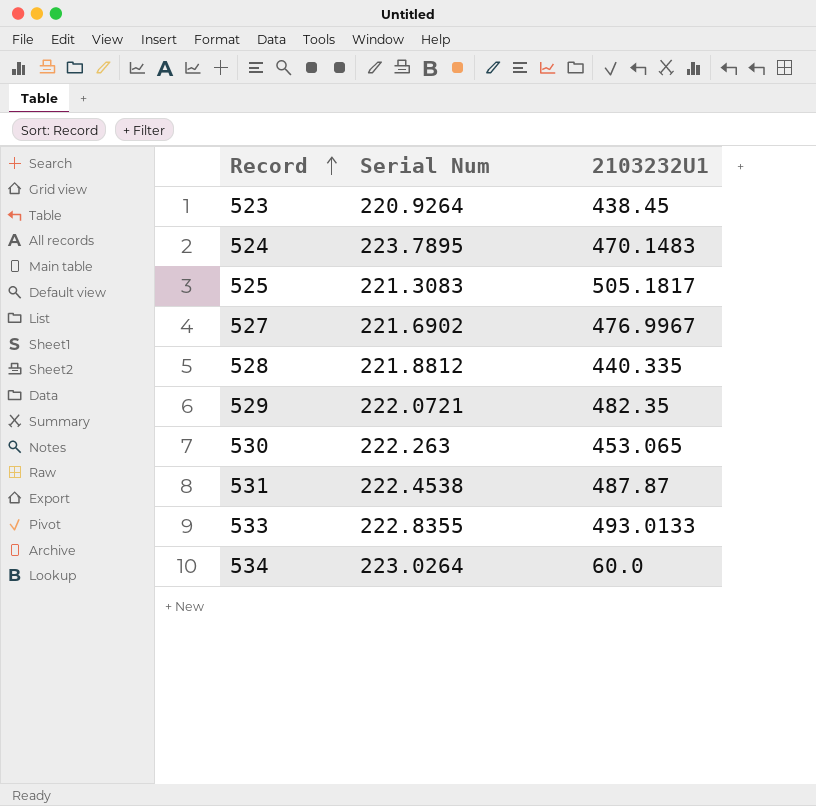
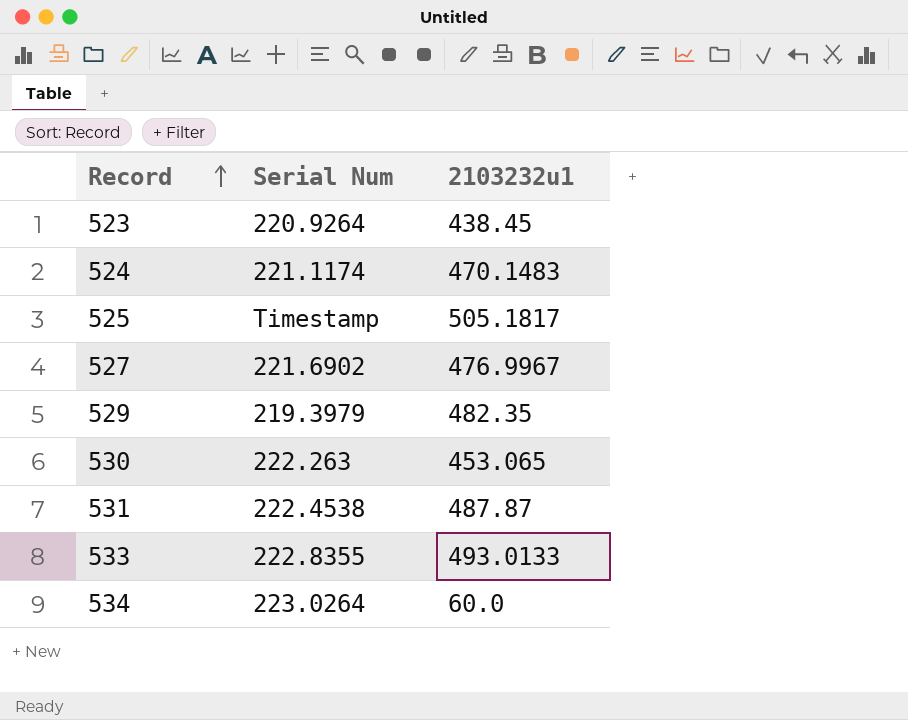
column name: 2103232U1 -> 2103232u1
row 528: 221.8812 | 440.335 -> none
524 | Serial Num: 223.7895 -> 221.1174
525 | Serial Num: 221.3083 -> Timestamp
529 | Serial Num: 222.0721 -> 219.3979

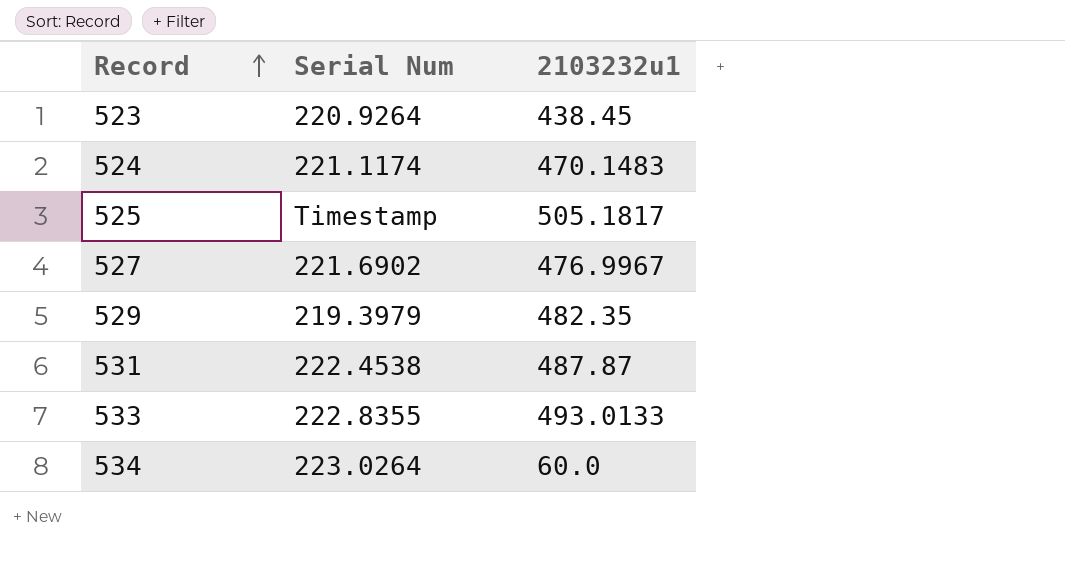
row 530: 222.263 | 453.065 -> none

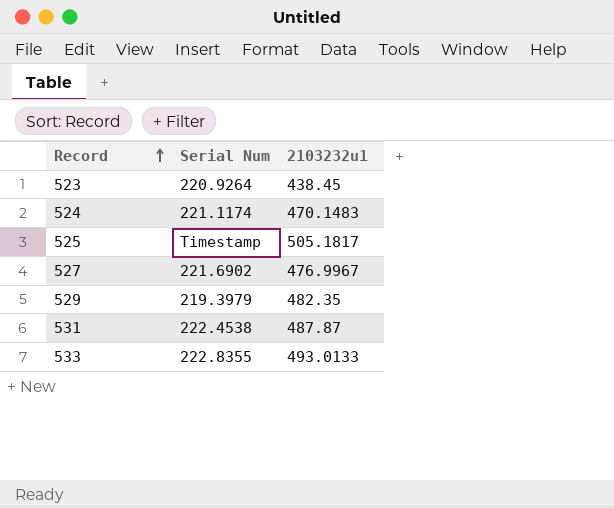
row 534: 223.0264 | 60.0 -> none

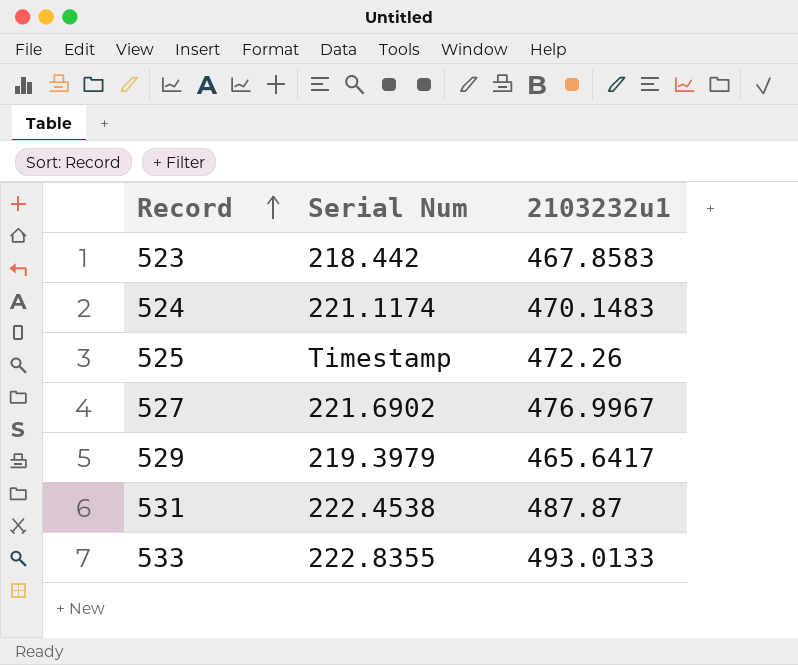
523 | Serial Num: 220.9264 -> 218.442
523 | 2103232u1: 438.45 -> 467.8583
525 | 2103232u1: 505.1817 -> 472.26
529 | 2103232u1: 482.35 -> 465.6417

